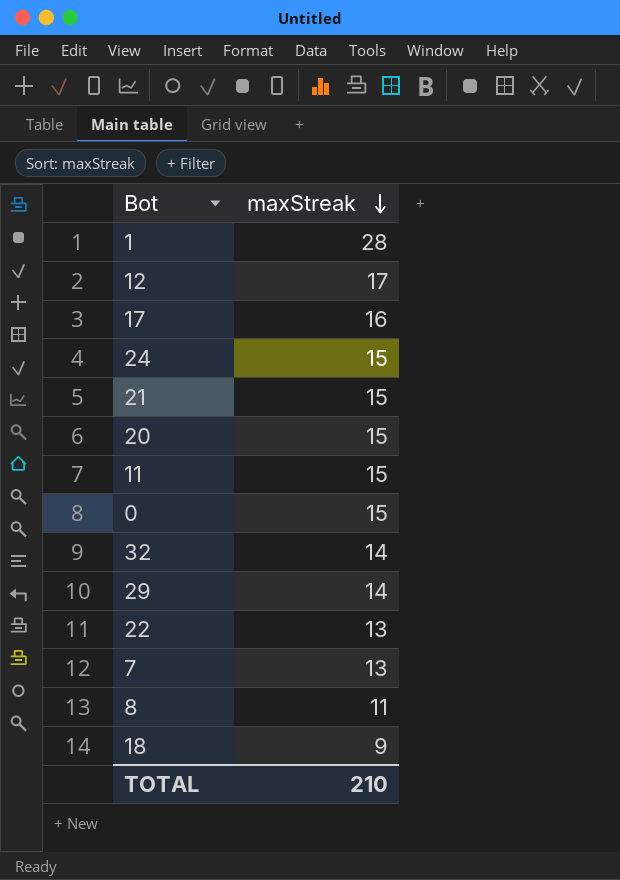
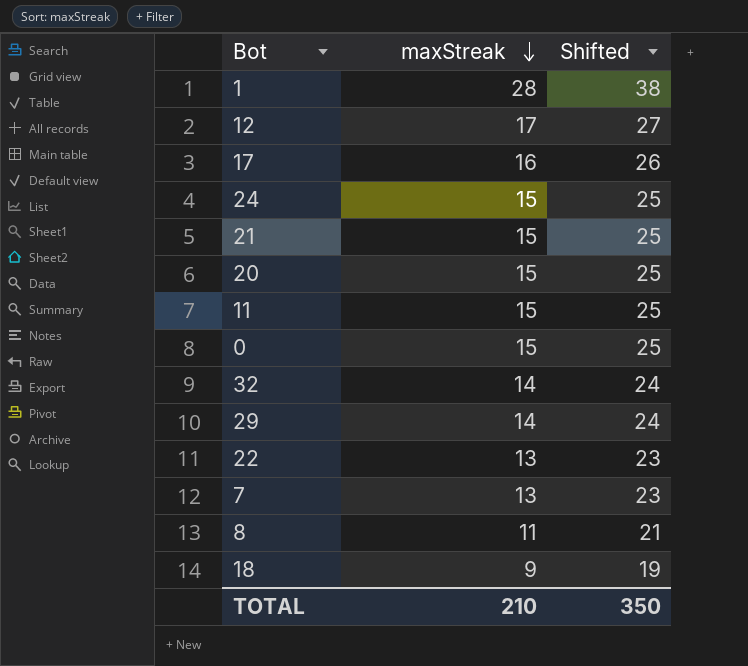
column Shifted | formula: none -> [maxStreak] + 10

